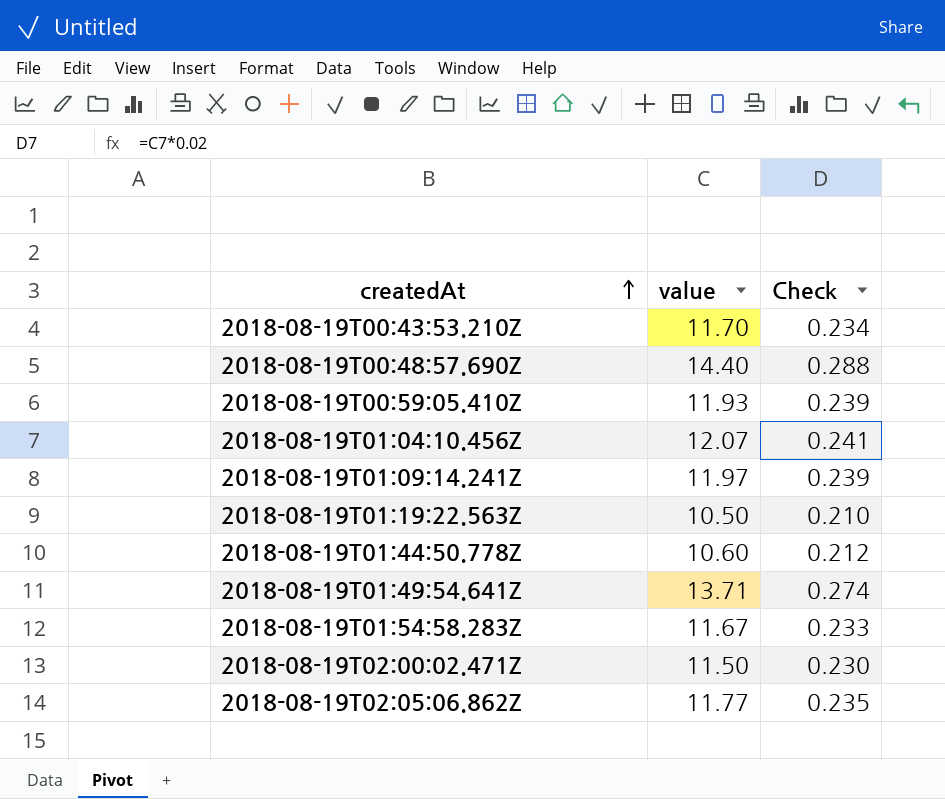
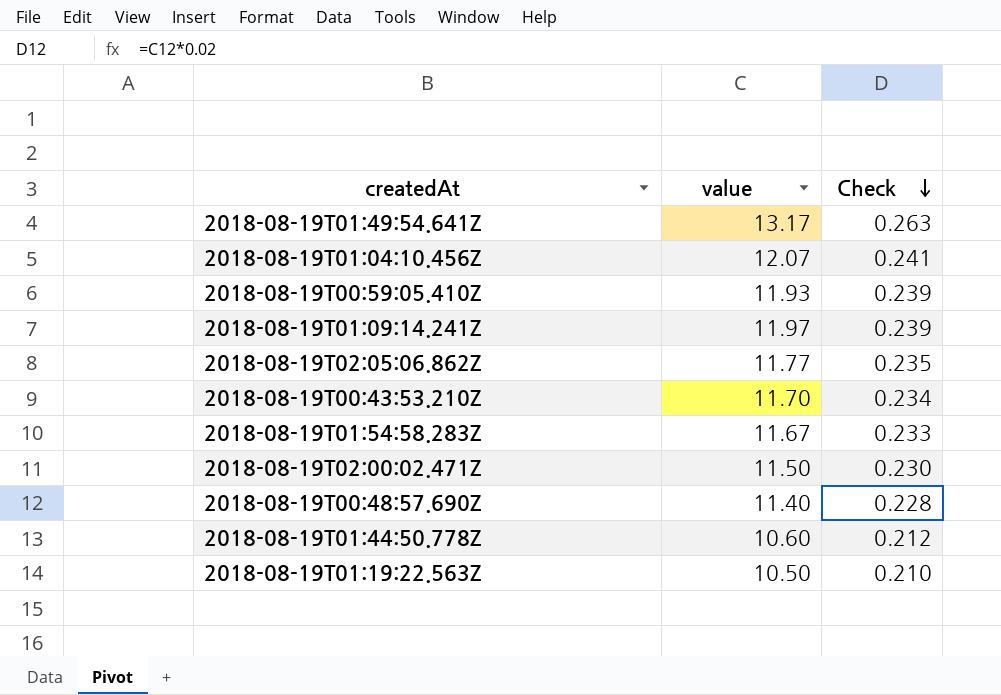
row order: createdAt ascending -> Check descending
2018-08-19T01:49:54.641Z | value: 13.71 -> 13.17
2018-08-19T01:49:54.641Z | Check: 0.274 -> 0.263
2018-08-19T00:48:57.690Z | value: 14.40 -> 11.40
2018-08-19T00:48:57.690Z | Check: 0.288 -> 0.228

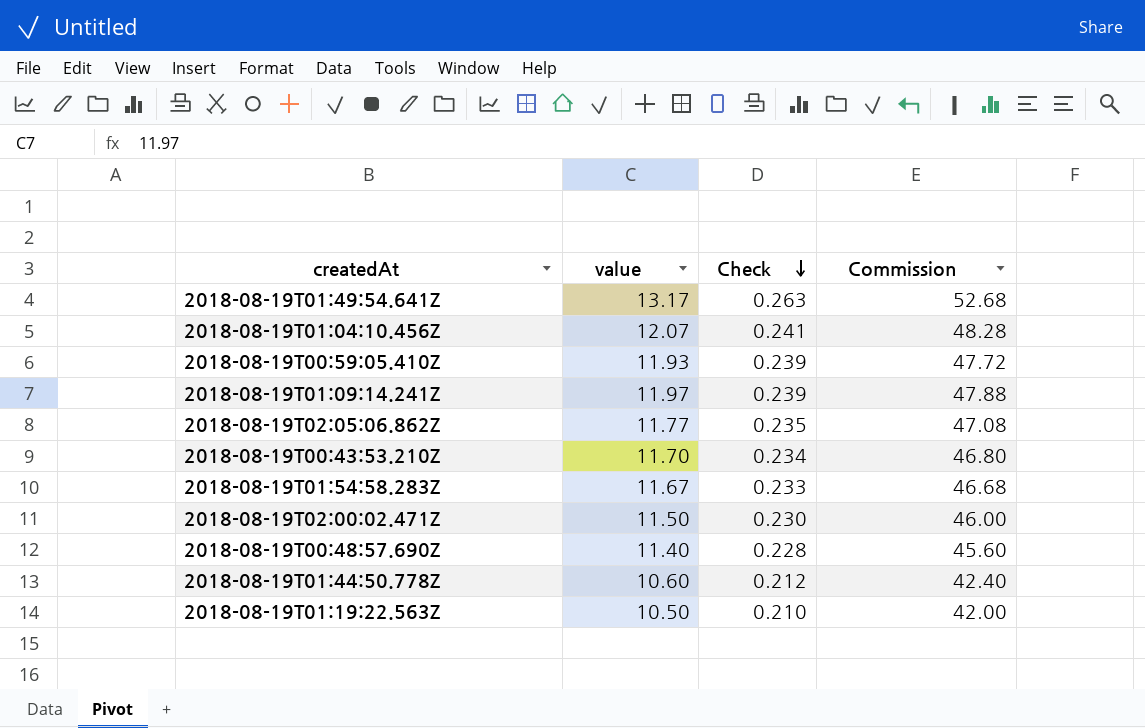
column Commission | formula: none -> [value] * 4

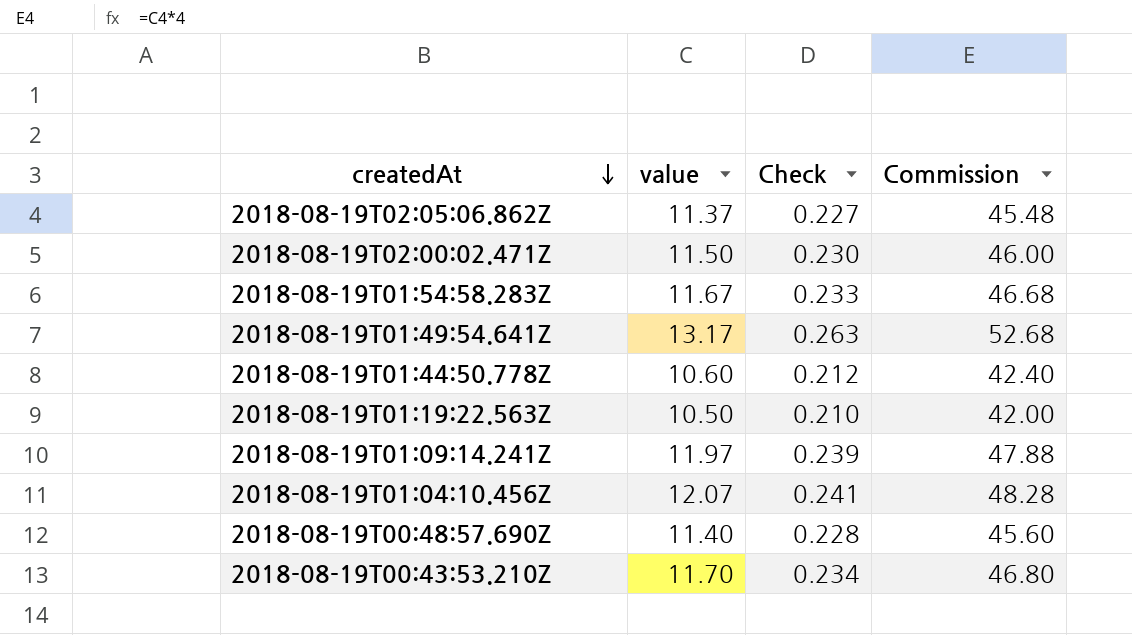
row order: Check descending -> createdAt descending
row 2018-08-19T00:59:05.410Z: 11.93 | 0.239 | 47.72 -> none
2018-08-19T02:05:06.862Z | value: 11.77 -> 11.37
2018-08-19T02:05:06.862Z | Check: 0.235 -> 0.227
2018-08-19T02:05:06.862Z | Commission: 47.08 -> 45.48

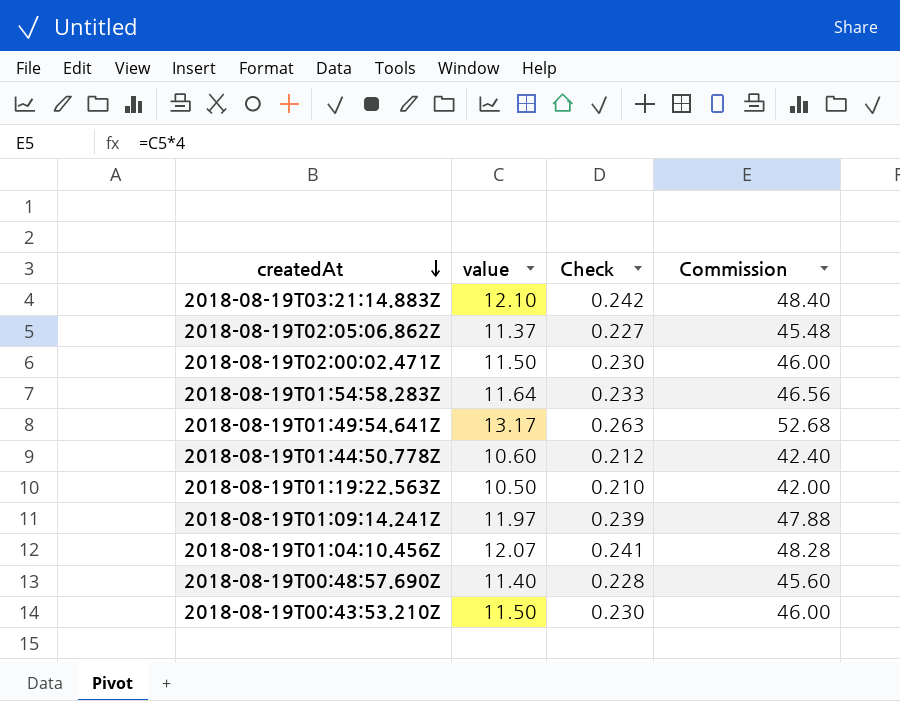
row 2018-08-19T03:21:14.883Z: none -> 12.10 | 0.242 | 48.40
2018-08-19T01:54:58.283Z | value: 11.67 -> 11.64
2018-08-19T01:54:58.283Z | Commission: 46.68 -> 46.56
2018-08-19T00:43:53.210Z | value: 11.70 -> 11.50
2018-08-19T00:43:53.210Z | Check: 0.234 -> 0.230
2018-08-19T00:43:53.210Z | Commission: 46.80 -> 46.00

